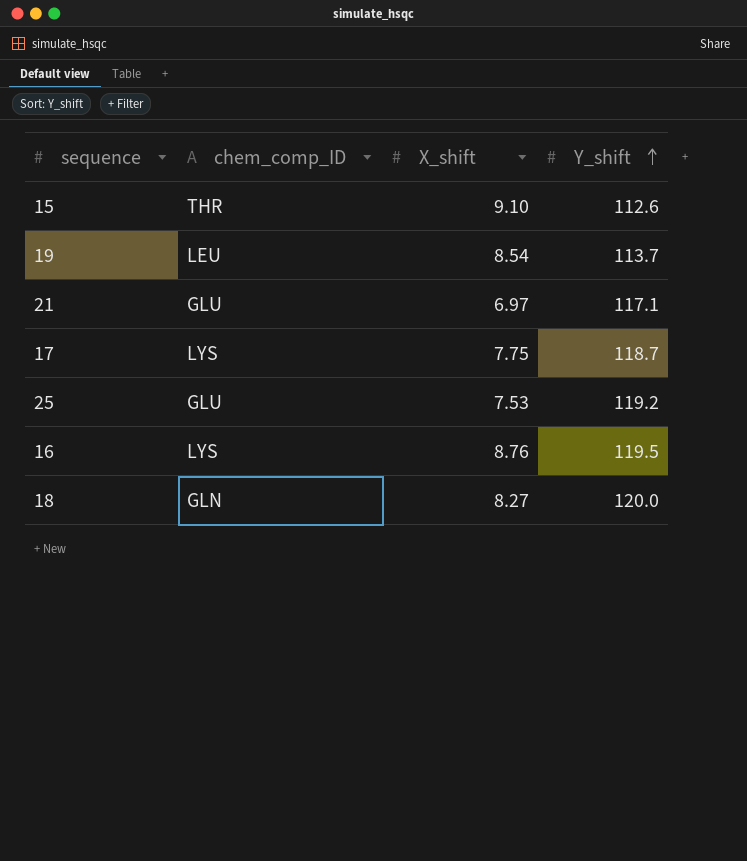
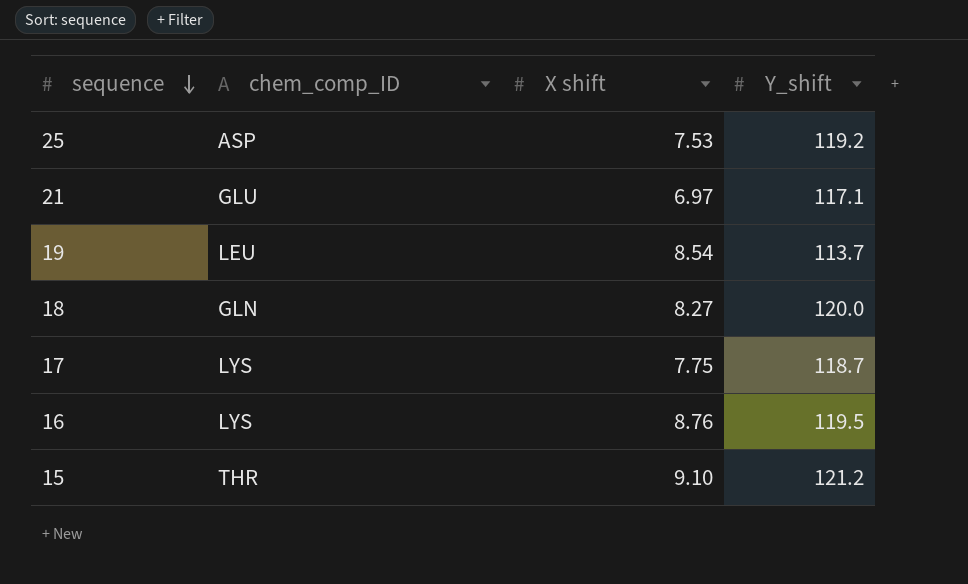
row order: Y_shift ascending -> sequence descending
column name: X_shift -> X shift
25 | chem_comp_ID: GLU -> ASP
15 | Y_shift: 112.6 -> 121.2

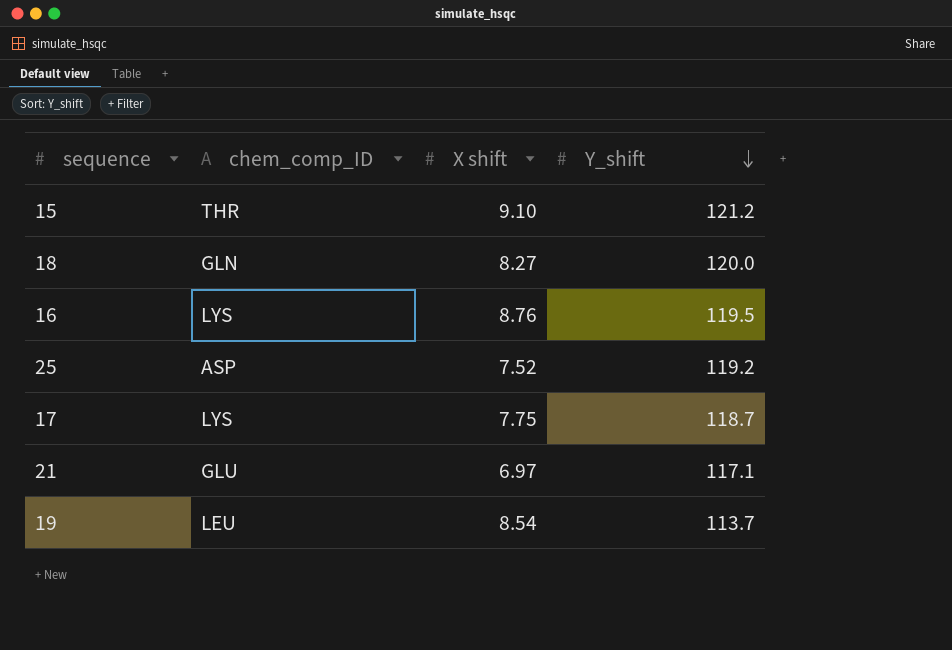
row order: sequence descending -> Y_shift descending
25 | X shift: 7.53 -> 7.52

